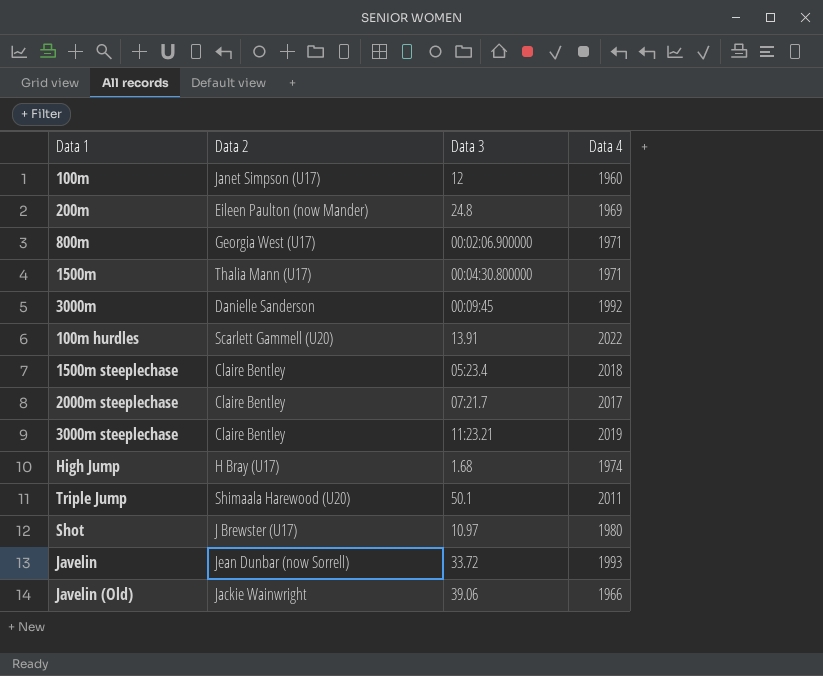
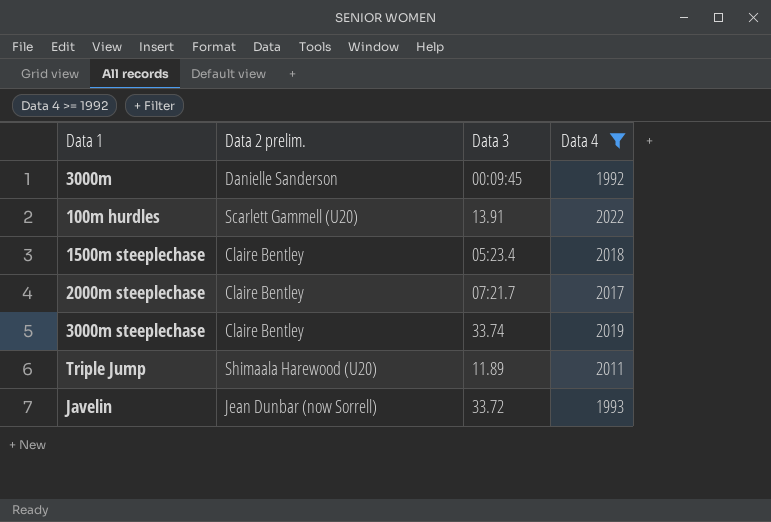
filter: none -> Data 4 >= 1992
column name: Data 2 -> Data 2 prelim.
3000m steeplechase | Data 3: 11:23.21 -> 33.74
Triple Jump | Data 3: 50.1 -> 11.89

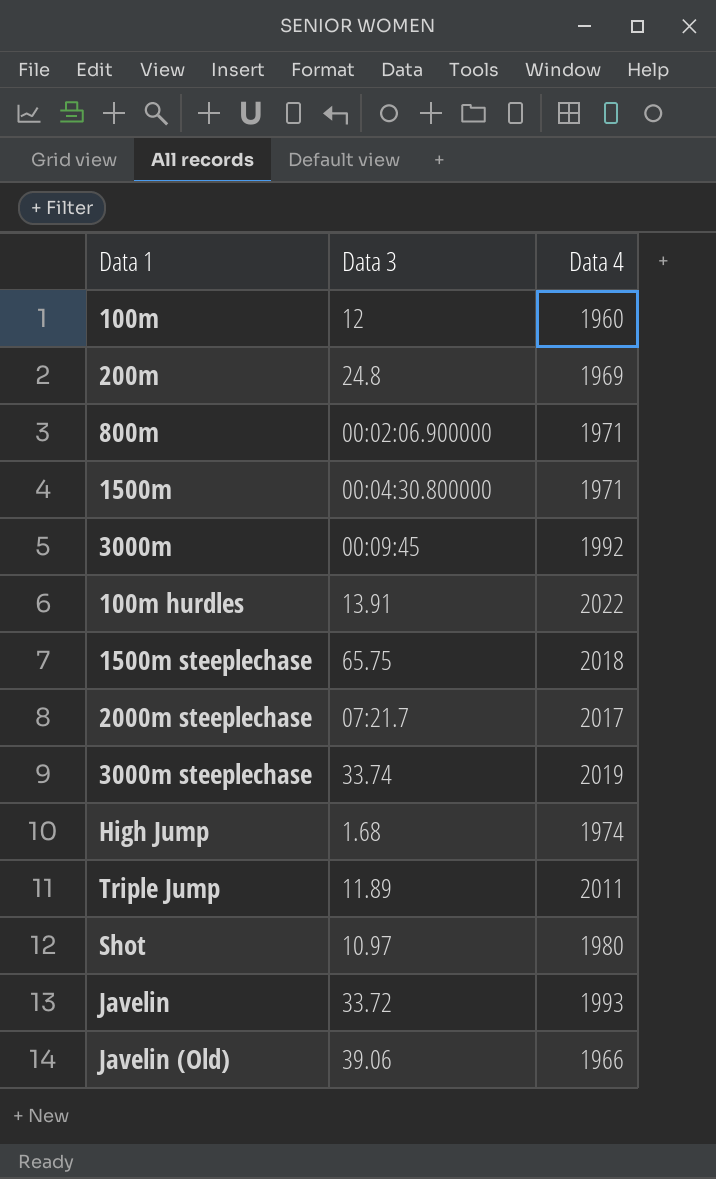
filter: Data 4 >= 1992 -> none
column Data 2 prelim. | position: 2 -> none
1500m steeplechase | Data 3: 05:23.4 -> 65.75

